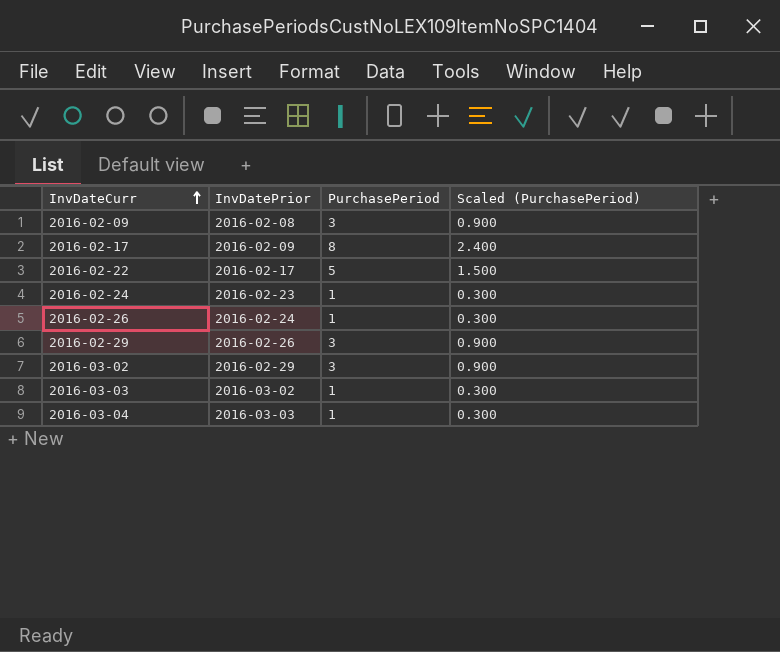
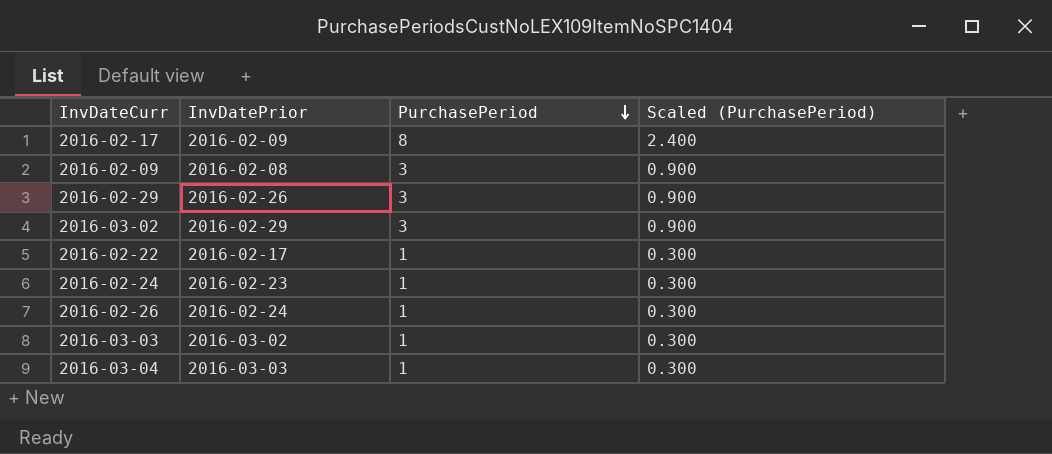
row order: InvDateCurr ascending -> PurchasePeriod descending
2016-02-22 | PurchasePeriod: 5 -> 1
2016-02-22 | Scaled (PurchasePeriod): 1.500 -> 0.300

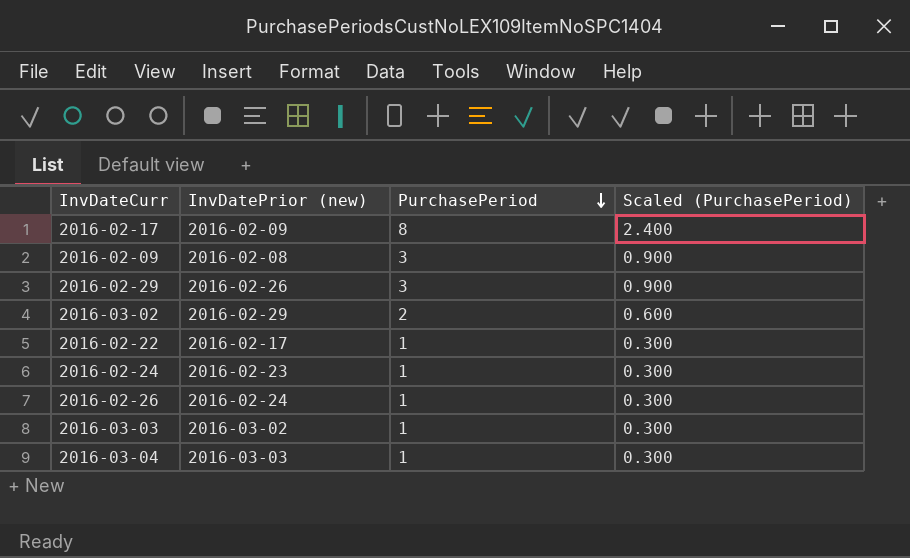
column name: InvDatePrior -> InvDatePrior (new)
2016-03-02 | PurchasePeriod: 3 -> 2
2016-03-02 | Scaled (PurchasePeriod): 0.900 -> 0.600

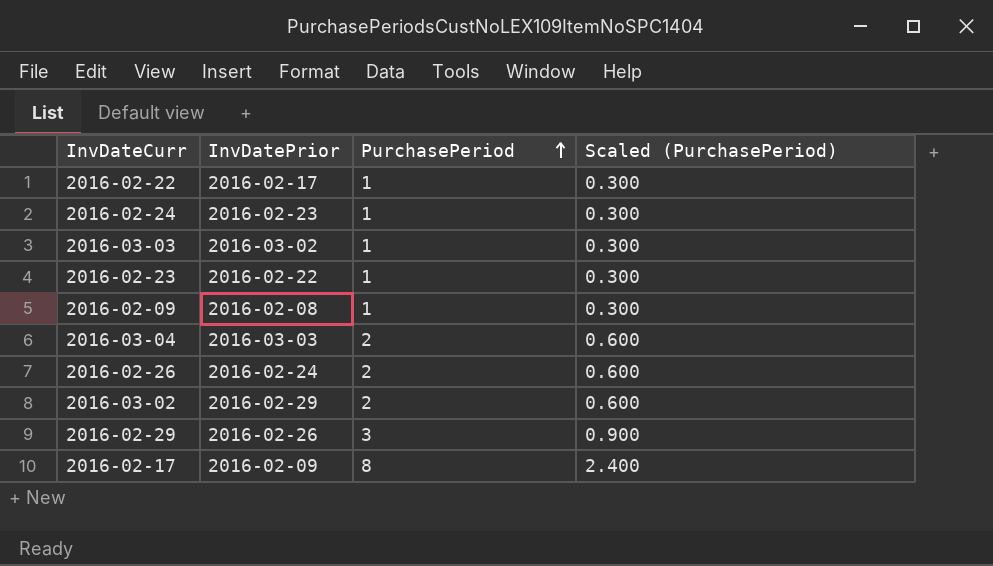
row order: PurchasePeriod descending -> PurchasePeriod ascending
column name: InvDatePrior (new) -> InvDatePrior
row 2016-02-23: none -> 2016-02-22 | 1 | 0.300
2016-02-09 | PurchasePeriod: 3 -> 1
2016-02-09 | Scaled (PurchasePeriod): 0.900 -> 0.300
2016-03-04 | PurchasePeriod: 1 -> 2
2016-03-04 | Scaled (PurchasePeriod): 0.300 -> 0.600
2016-02-26 | PurchasePeriod: 1 -> 2
2016-02-26 | Scaled (PurchasePeriod): 0.300 -> 0.600

